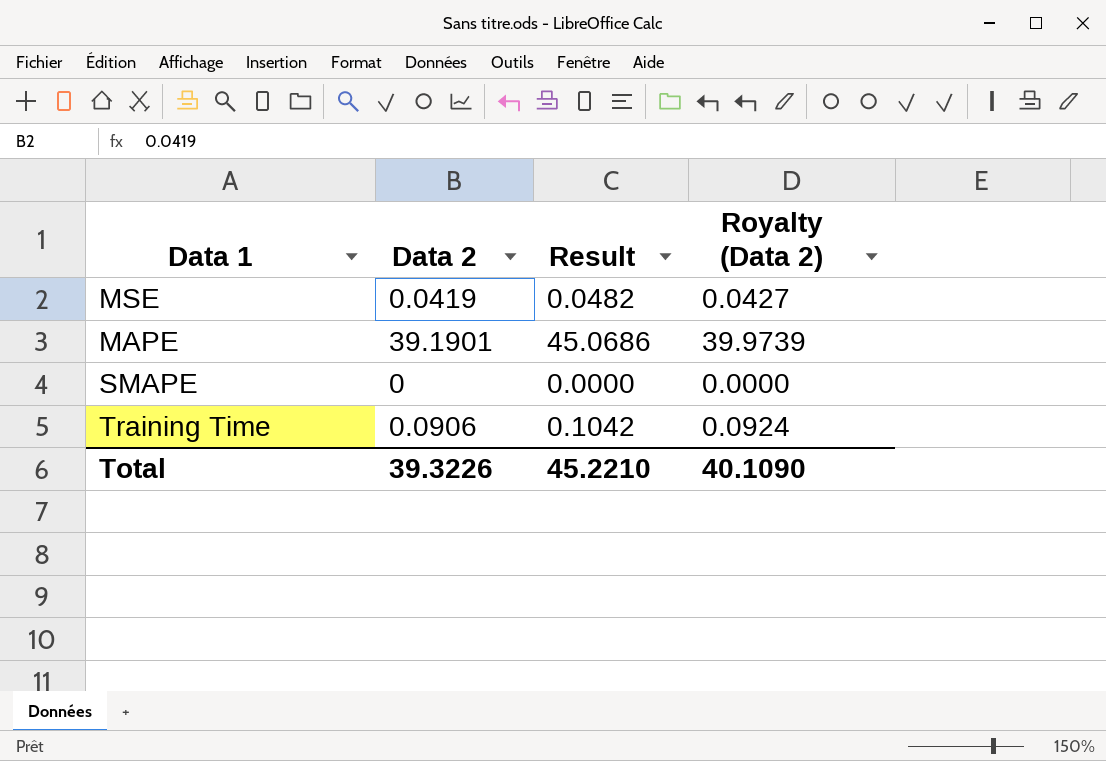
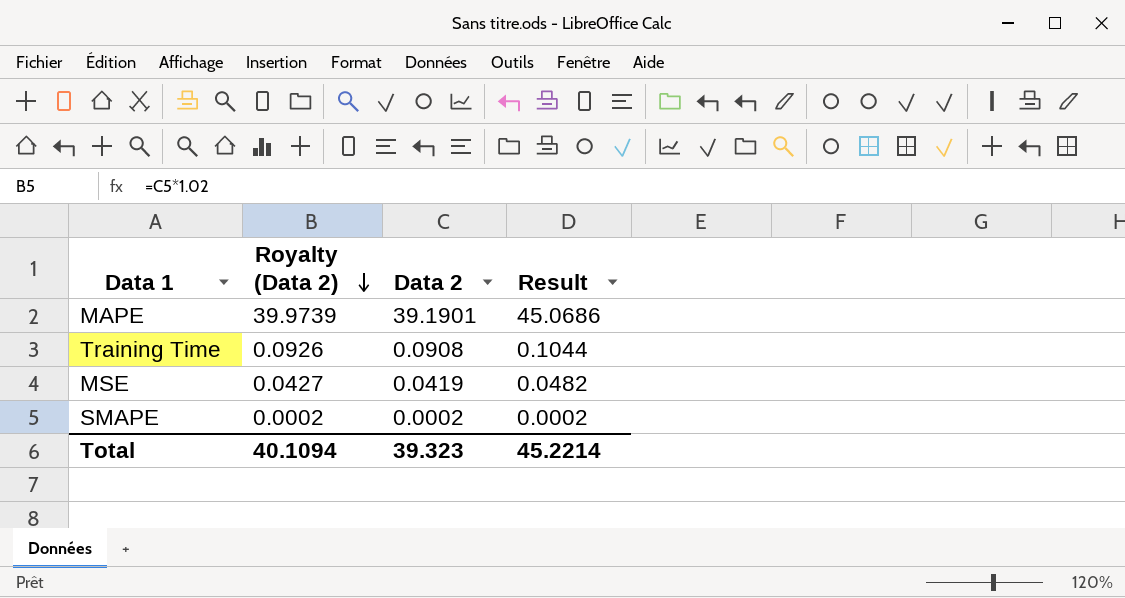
row order: none -> Royalty (Data 2) descending
column Royalty (Data 2) | position: 4 -> 2
Training Time | Royalty (Data 2): 0.0924 -> 0.0926
Training Time | Data 2: 0.0906 -> 0.0908
Training Time | Result: 0.1042 -> 0.1044
SMAPE | Royalty (Data 2): 0.0000 -> 0.0002
SMAPE | Data 2: 0 -> 0.0002
SMAPE | Result: 0.0000 -> 0.0002
Total | Royalty (Data 2): 40.1090 -> 40.1094
Total | Data 2: 39.3226 -> 39.323
Total | Result: 45.2210 -> 45.2214

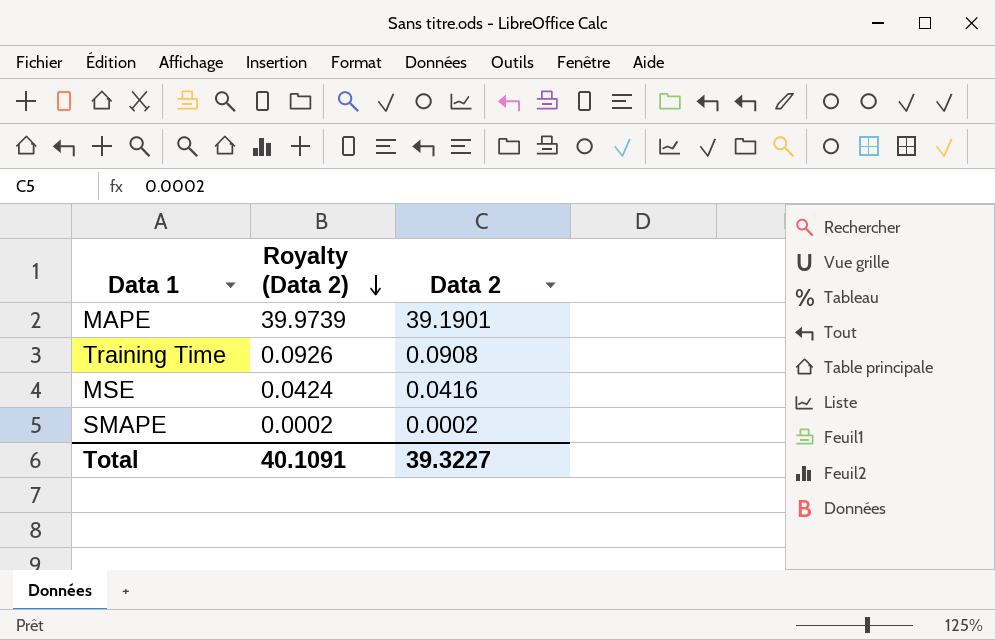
column Result | formula: [Data 2] * 1.15 -> none
MSE | Royalty (Data 2): 0.0427 -> 0.0424
MSE | Data 2: 0.0419 -> 0.0416
Total | Royalty (Data 2): 40.1094 -> 40.1091
Total | Data 2: 39.323 -> 39.3227

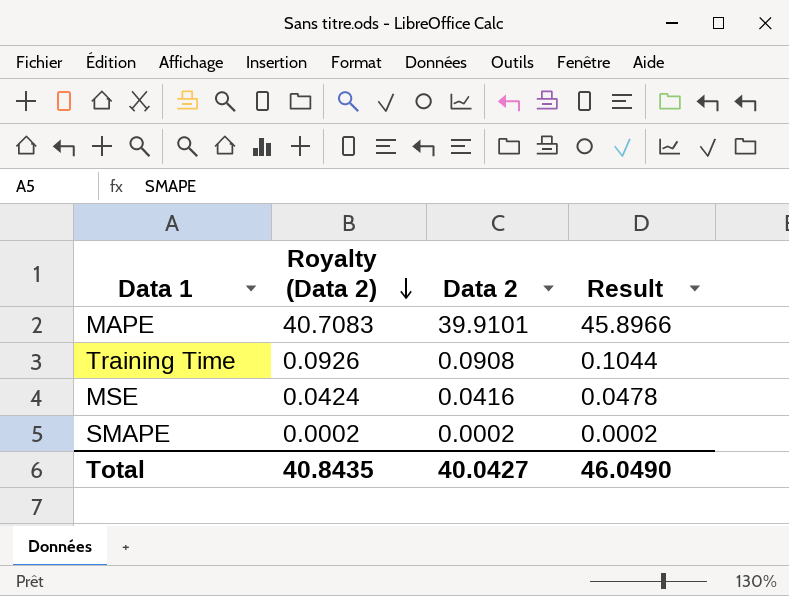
column Result | formula: none -> [Data 2] * 1.15
MAPE | Royalty (Data 2): 39.9739 -> 40.7083
MAPE | Data 2: 39.1901 -> 39.9101
Total | Royalty (Data 2): 40.1091 -> 40.8435
Total | Data 2: 39.3227 -> 40.0427

